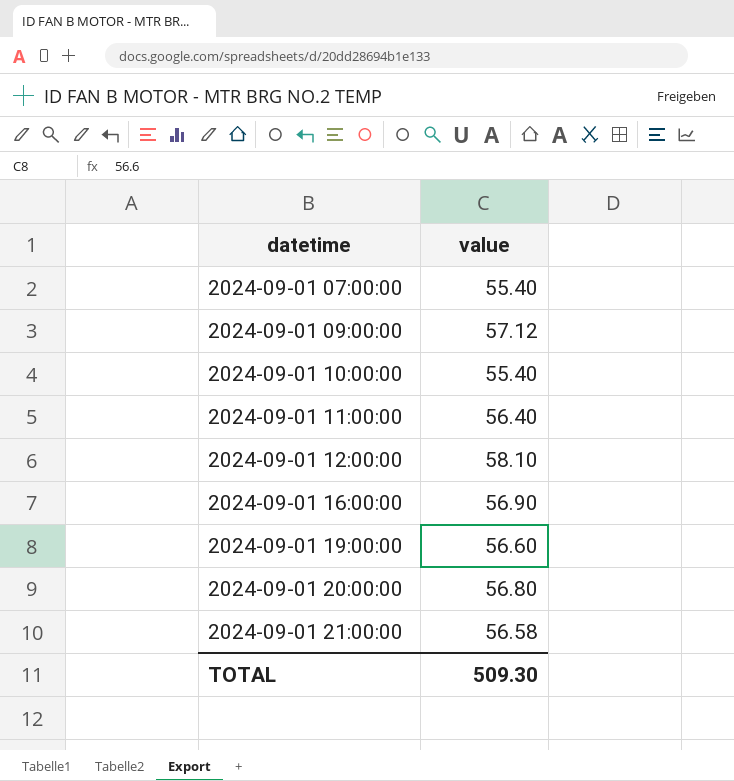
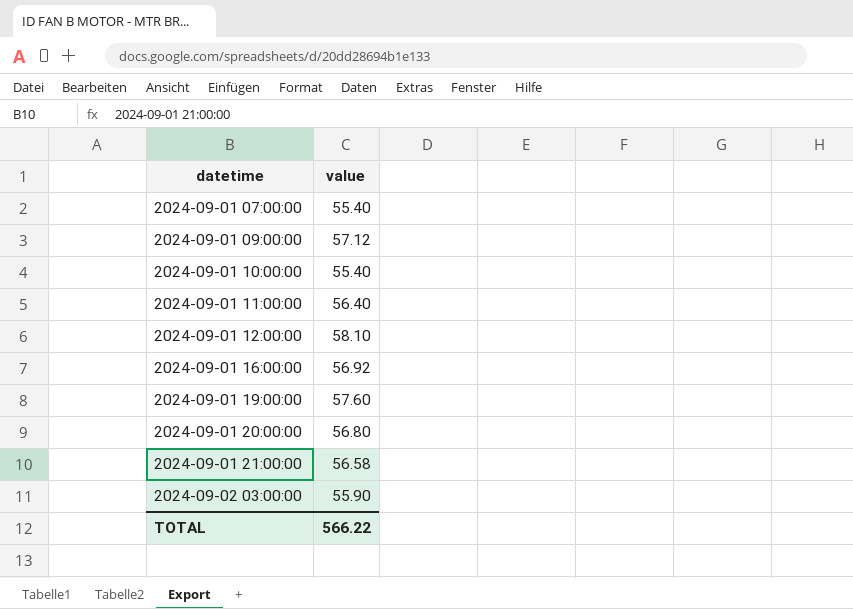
2024-09-01 16:00:00 | value: 56.90 -> 56.92
2024-09-01 19:00:00 | value: 56.60 -> 57.60
row 2024-09-02 03:00:00: none -> 55.90
TOTAL | value: 509.30 -> 566.22

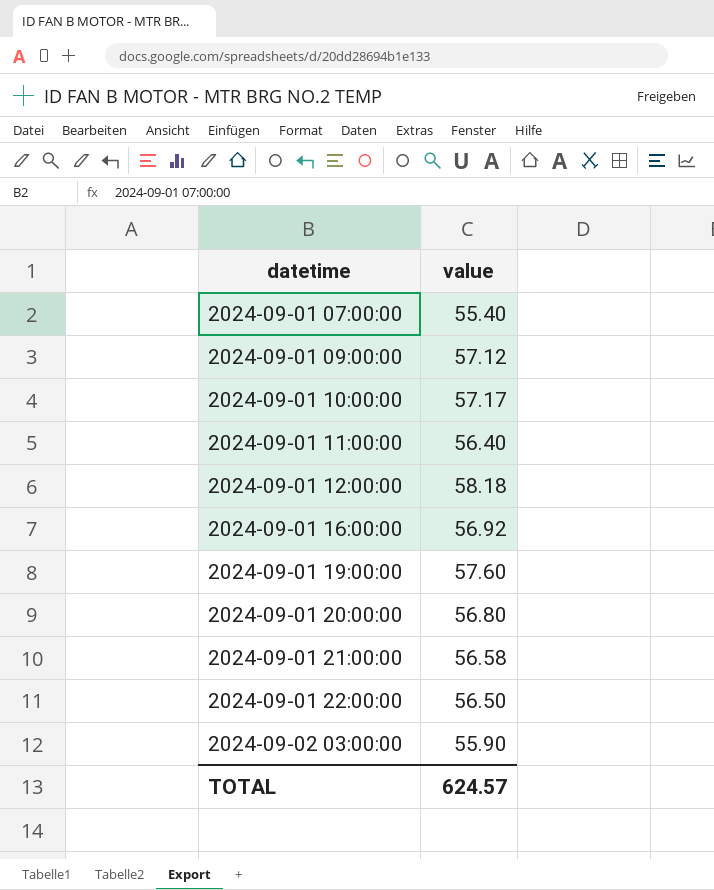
2024-09-01 10:00:00 | value: 55.40 -> 57.17
2024-09-01 12:00:00 | value: 58.10 -> 58.18
row 2024-09-01 22:00:00: none -> 56.50
TOTAL | value: 566.22 -> 624.57

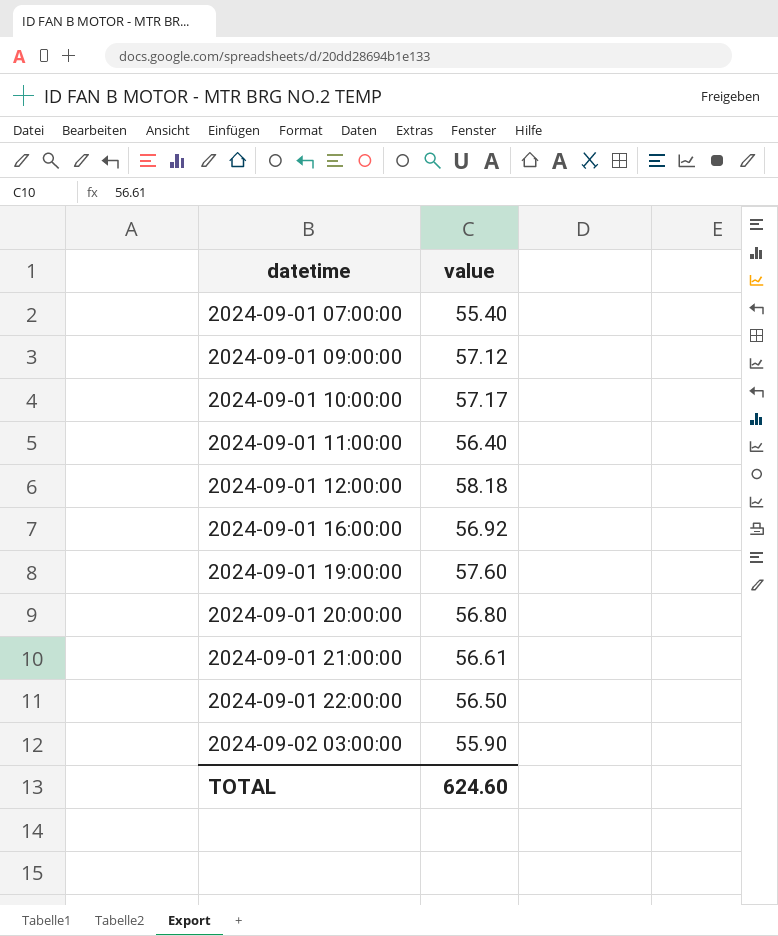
2024-09-01 21:00:00 | value: 56.58 -> 56.61
TOTAL | value: 624.57 -> 624.60

